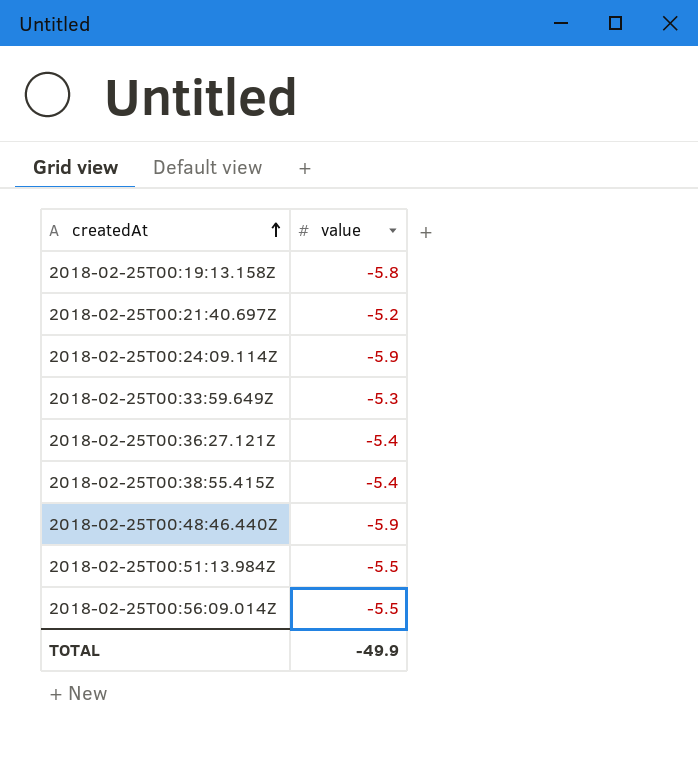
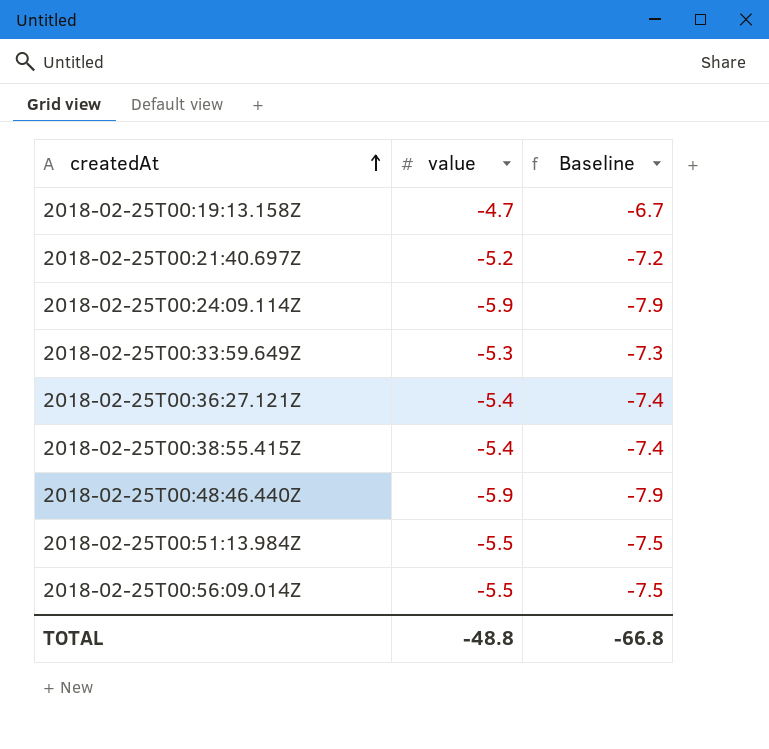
column Baseline | formula: none -> [value] - 2
2018-02-25T00:19:13.158Z | value: -5.8 -> -4.7
TOTAL | value: -49.9 -> -48.8

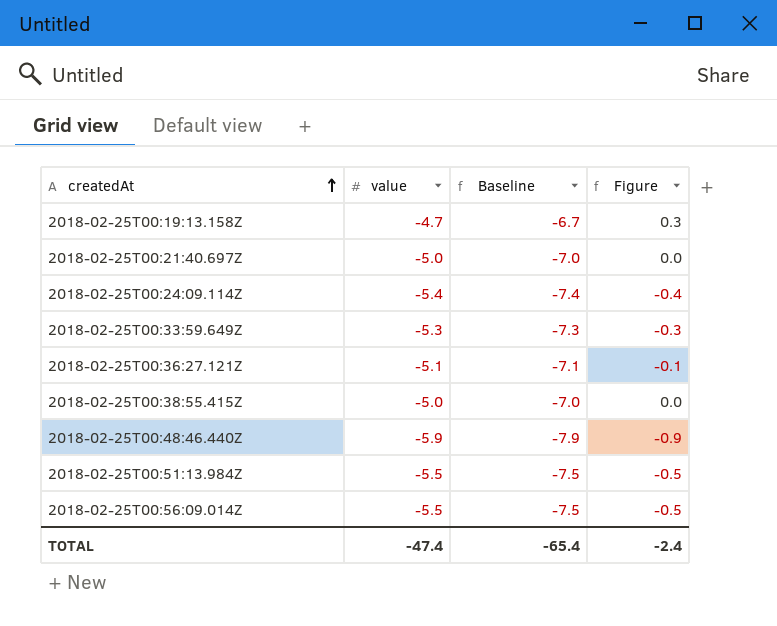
column Figure | formula: none -> [value] + 5
2018-02-25T00:21:40.697Z | value: -5.2 -> -5.0
2018-02-25T00:21:40.697Z | Baseline: -7.2 -> -7.0
2018-02-25T00:24:09.114Z | value: -5.9 -> -5.4
2018-02-25T00:24:09.114Z | Baseline: -7.9 -> -7.4
2018-02-25T00:36:27.121Z | value: -5.4 -> -5.1
2018-02-25T00:36:27.121Z | Baseline: -7.4 -> -7.1
2018-02-25T00:38:55.415Z | value: -5.4 -> -5.0
2018-02-25T00:38:55.415Z | Baseline: -7.4 -> -7.0
TOTAL | value: -48.8 -> -47.4
TOTAL | Baseline: -66.8 -> -65.4

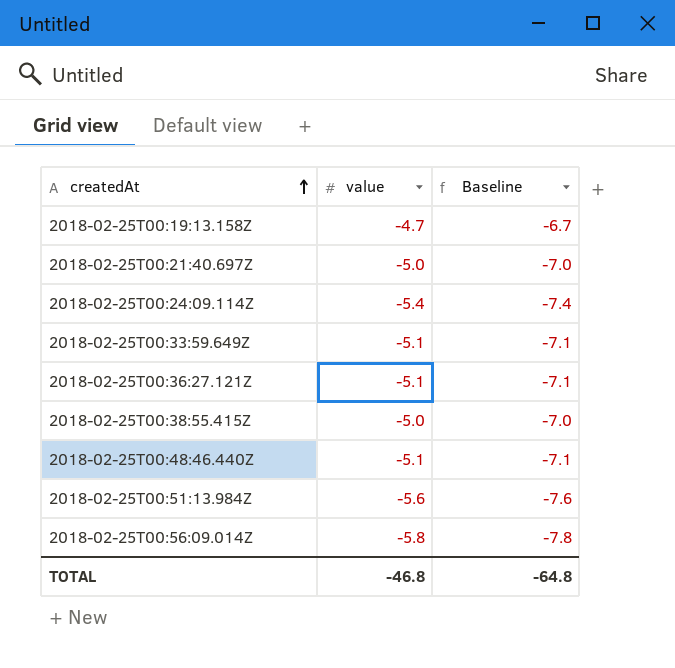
column Figure | formula: [value] + 5 -> none
2018-02-25T00:33:59.649Z | value: -5.3 -> -5.1
2018-02-25T00:33:59.649Z | Baseline: -7.3 -> -7.1
2018-02-25T00:48:46.440Z | value: -5.9 -> -5.1
2018-02-25T00:48:46.440Z | Baseline: -7.9 -> -7.1
2018-02-25T00:51:13.984Z | value: -5.5 -> -5.6
2018-02-25T00:51:13.984Z | Baseline: -7.5 -> -7.6
2018-02-25T00:56:09.014Z | value: -5.5 -> -5.8
2018-02-25T00:56:09.014Z | Baseline: -7.5 -> -7.8
TOTAL | value: -47.4 -> -46.8
TOTAL | Baseline: -65.4 -> -64.8

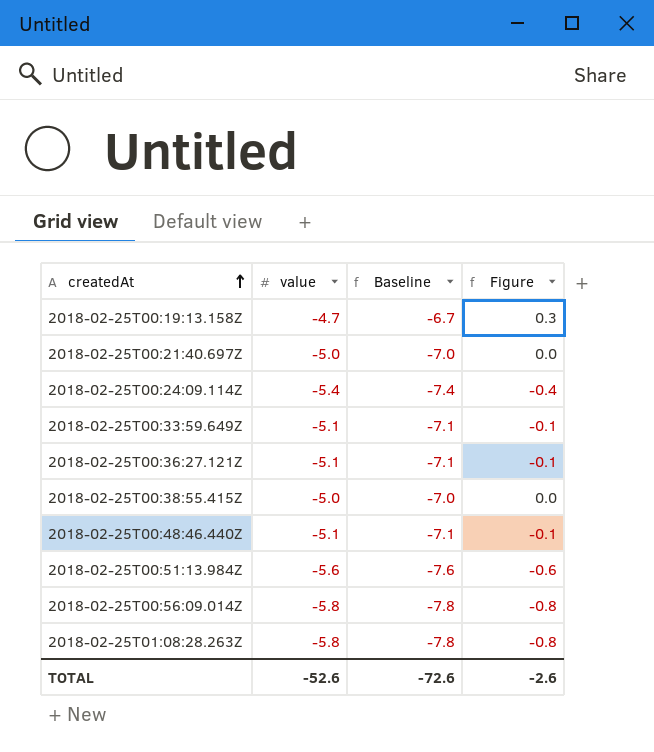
column Figure | formula: none -> [value] + 5
row 2018-02-25T01:08:28.263Z: none -> -5.8 | -7.8 | -0.8
TOTAL | value: -46.8 -> -52.6
TOTAL | Baseline: -64.8 -> -72.6

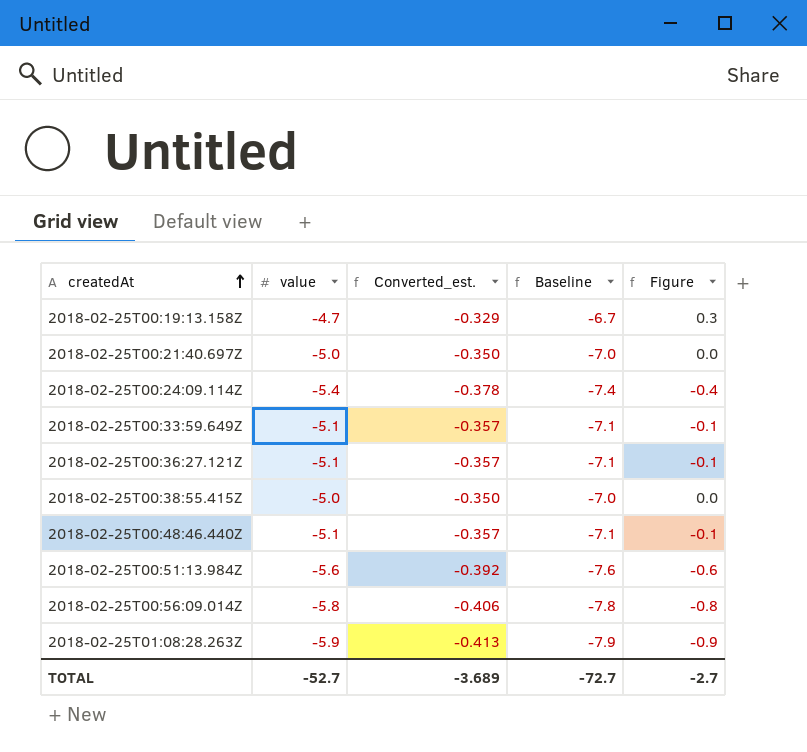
column Converted_est. | formula: none -> [value] * 0.07
2018-02-25T01:08:28.263Z | value: -5.8 -> -5.9
2018-02-25T01:08:28.263Z | Baseline: -7.8 -> -7.9
2018-02-25T01:08:28.263Z | Figure: -0.8 -> -0.9
TOTAL | value: -52.6 -> -52.7
TOTAL | Baseline: -72.6 -> -72.7
TOTAL | Figure: -2.6 -> -2.7

